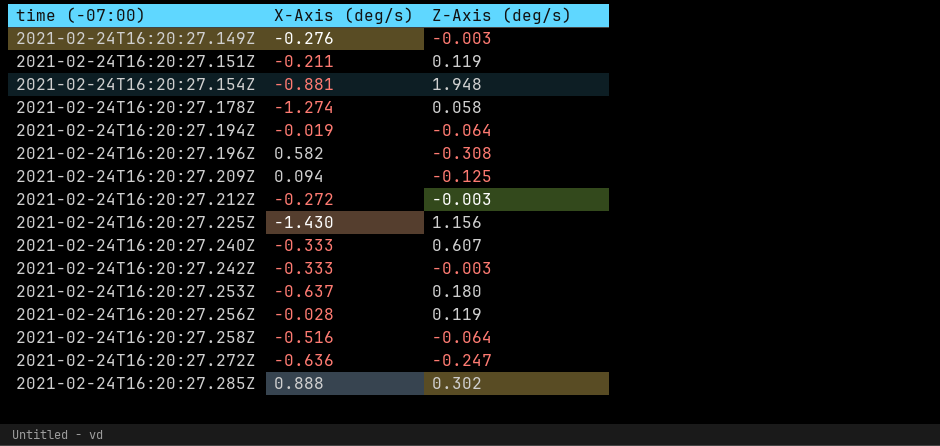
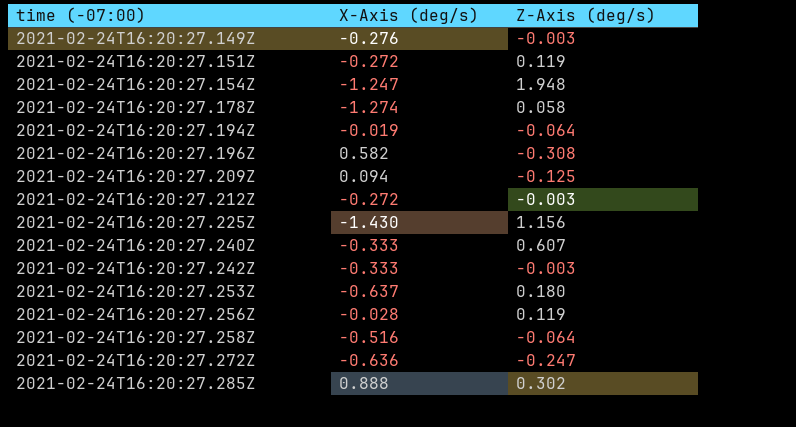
2021-02-24T16:20:27.151Z | X-Axis (deg/s): -0.211 -> -0.272
2021-02-24T16:20:27.154Z | X-Axis (deg/s): -0.881 -> -1.247

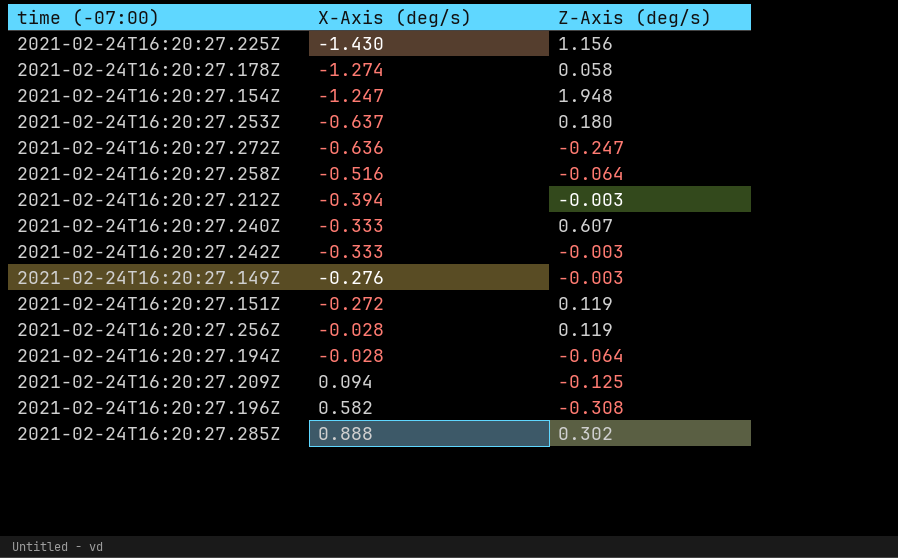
row order: time (-07:00) ascending -> X-Axis (deg/s) ascending
2021-02-24T16:20:27.212Z | X-Axis (deg/s): -0.272 -> -0.394
2021-02-24T16:20:27.194Z | X-Axis (deg/s): -0.019 -> -0.028

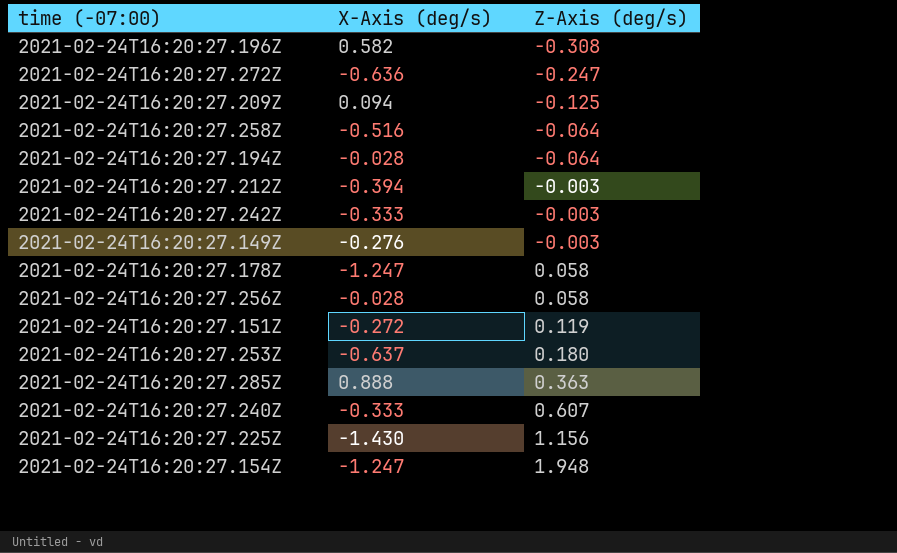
row order: X-Axis (deg/s) ascending -> Z-Axis (deg/s) ascending
2021-02-24T16:20:27.178Z | X-Axis (deg/s): -1.274 -> -1.247
2021-02-24T16:20:27.256Z | Z-Axis (deg/s): 0.119 -> 0.058
2021-02-24T16:20:27.285Z | Z-Axis (deg/s): 0.302 -> 0.363

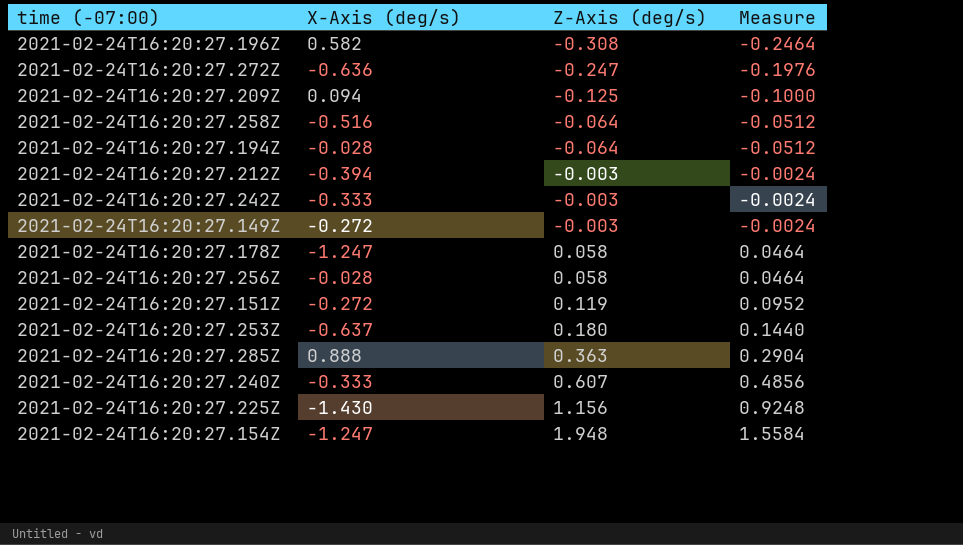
column Measure | formula: none -> [Z-Axis (deg/s)] * 0.8
2021-02-24T16:20:27.149Z | X-Axis (deg/s): -0.276 -> -0.272

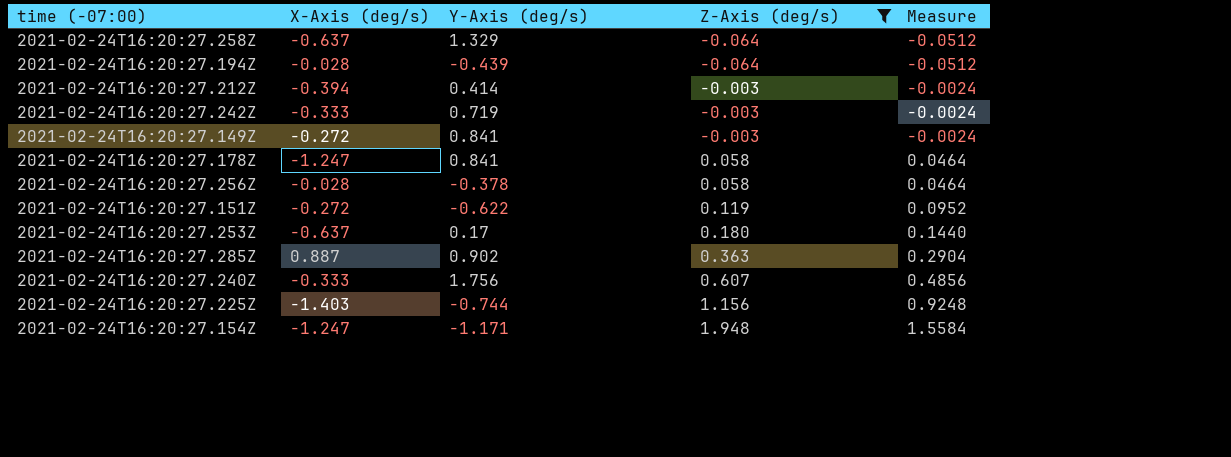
filter: none -> Z-Axis (deg/s) >= -0.064
column Y-Axis (deg/s) | position: none -> 3
2021-02-24T16:20:27.258Z | X-Axis (deg/s): -0.516 -> -0.637
2021-02-24T16:20:27.285Z | X-Axis (deg/s): 0.888 -> 0.887
2021-02-24T16:20:27.225Z | X-Axis (deg/s): -1.430 -> -1.403

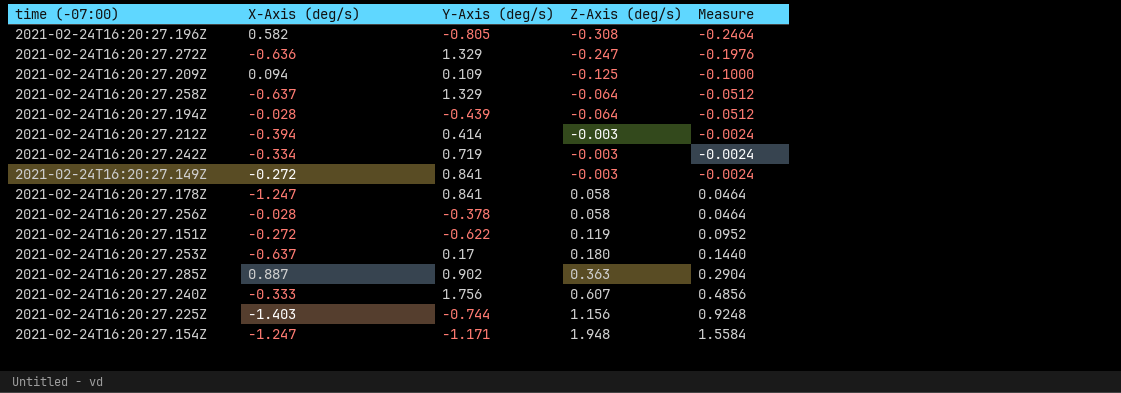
filter: Z-Axis (deg/s) >= -0.064 -> none
2021-02-24T16:20:27.242Z | X-Axis (deg/s): -0.333 -> -0.334

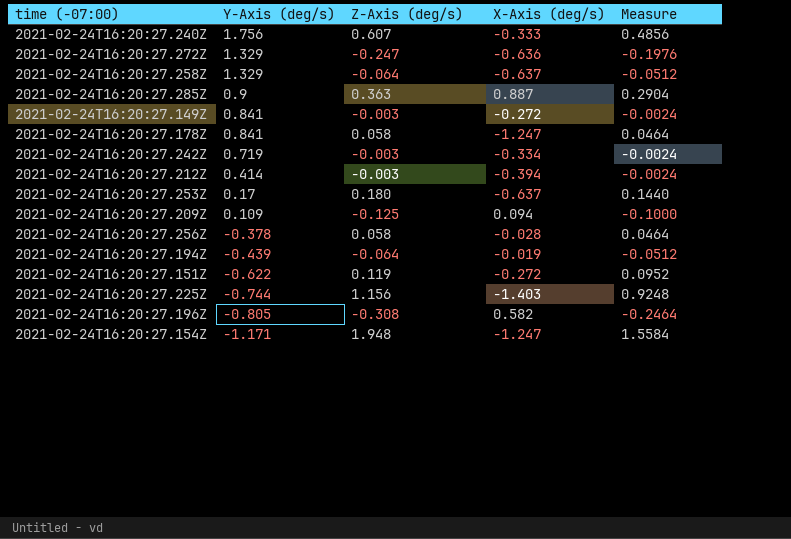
row order: Z-Axis (deg/s) ascending -> Y-Axis (deg/s) descending
column X-Axis (deg/s) | position: 2 -> 4
2021-02-24T16:20:27.285Z | Y-Axis (deg/s): 0.902 -> 0.9
2021-02-24T16:20:27.194Z | X-Axis (deg/s): -0.028 -> -0.019

